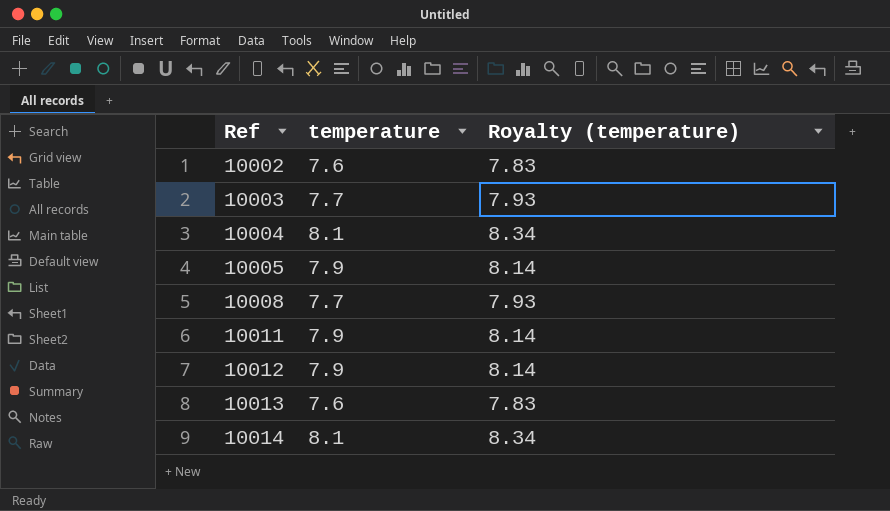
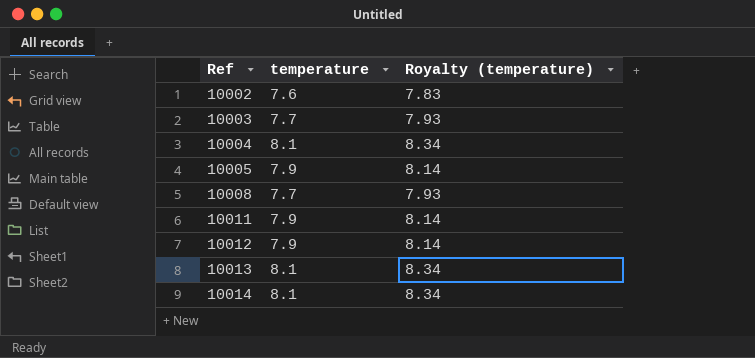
10013 | temperature: 7.6 -> 8.1
10013 | Royalty (temperature): 7.83 -> 8.34

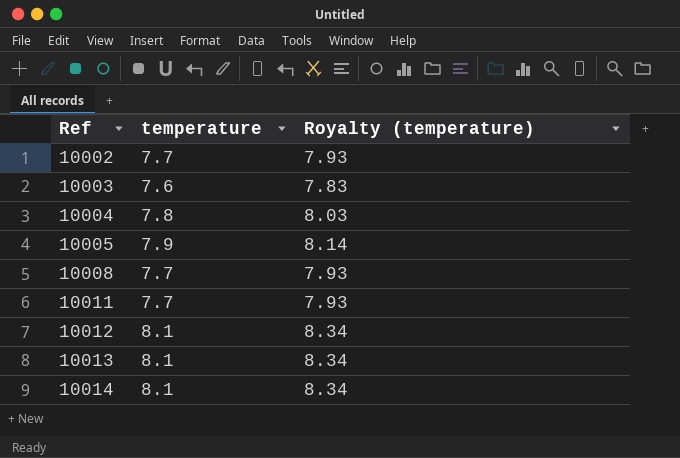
10002 | temperature: 7.6 -> 7.7
10002 | Royalty (temperature): 7.83 -> 7.93
10003 | temperature: 7.7 -> 7.6
10003 | Royalty (temperature): 7.93 -> 7.83
10004 | temperature: 8.1 -> 7.8
10004 | Royalty (temperature): 8.34 -> 8.03
10011 | temperature: 7.9 -> 7.7
10011 | Royalty (temperature): 8.14 -> 7.93
10012 | temperature: 7.9 -> 8.1
10012 | Royalty (temperature): 8.14 -> 8.34

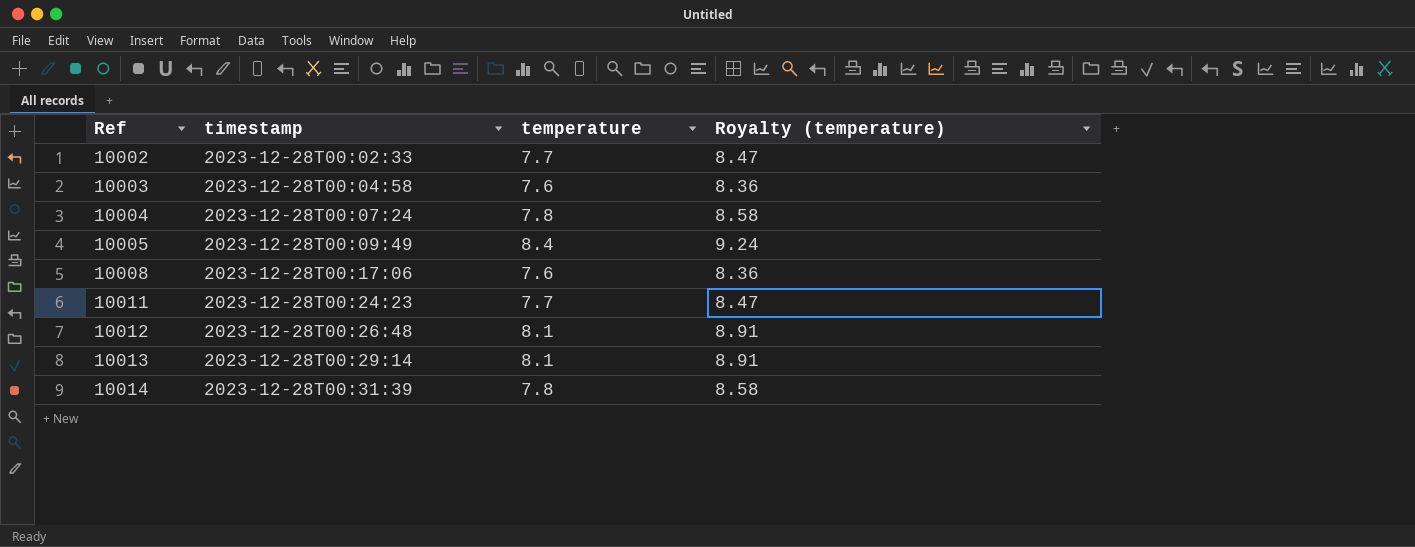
column timestamp | position: none -> 2
column Royalty (temperature) | formula: [temperature] * 1.03 -> [temperature] * 1.1
10005 | temperature: 7.9 -> 8.4
10008 | temperature: 7.7 -> 7.6
10014 | temperature: 8.1 -> 7.8

